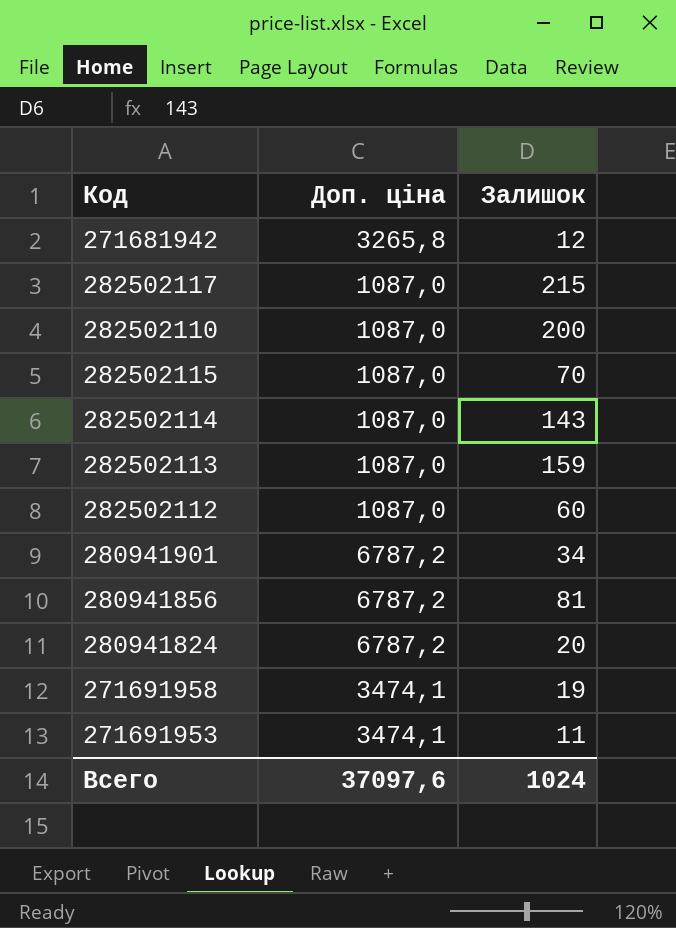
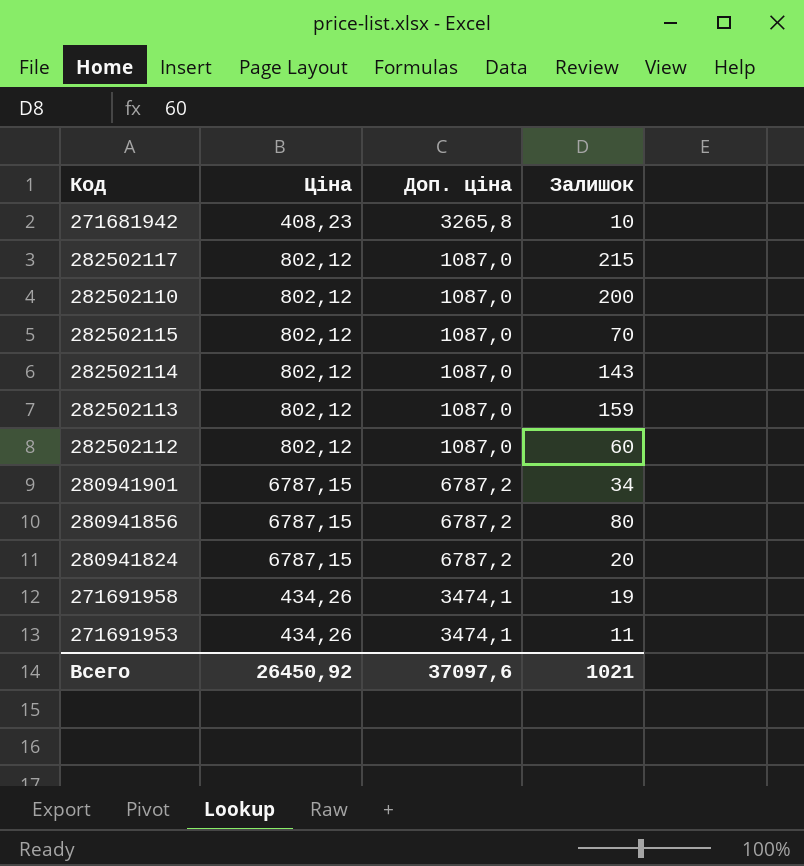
column Ціна | position: none -> 2
271681942 | Залишок: 12 -> 10
280941856 | Залишок: 81 -> 80
Всего | Залишок: 1024 -> 1021

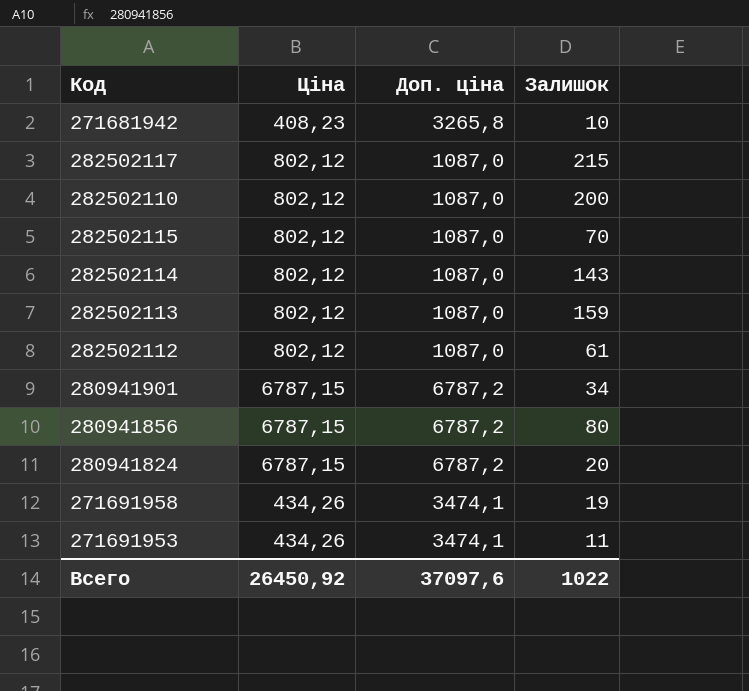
282502112 | Залишок: 60 -> 61
Всего | Залишок: 1021 -> 1022

